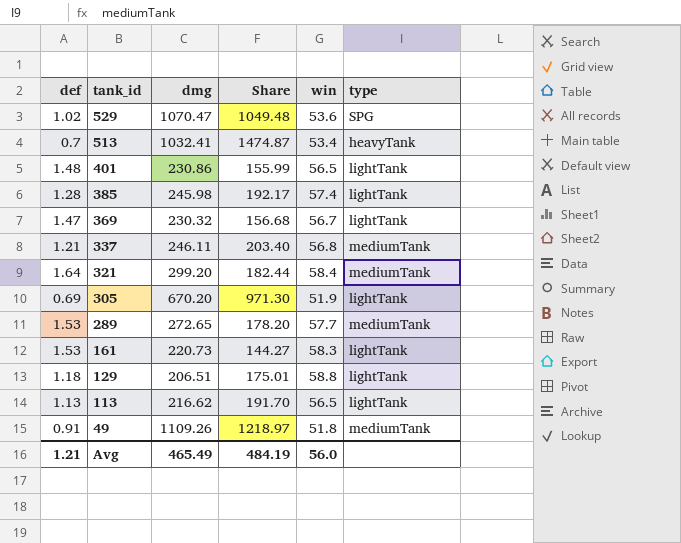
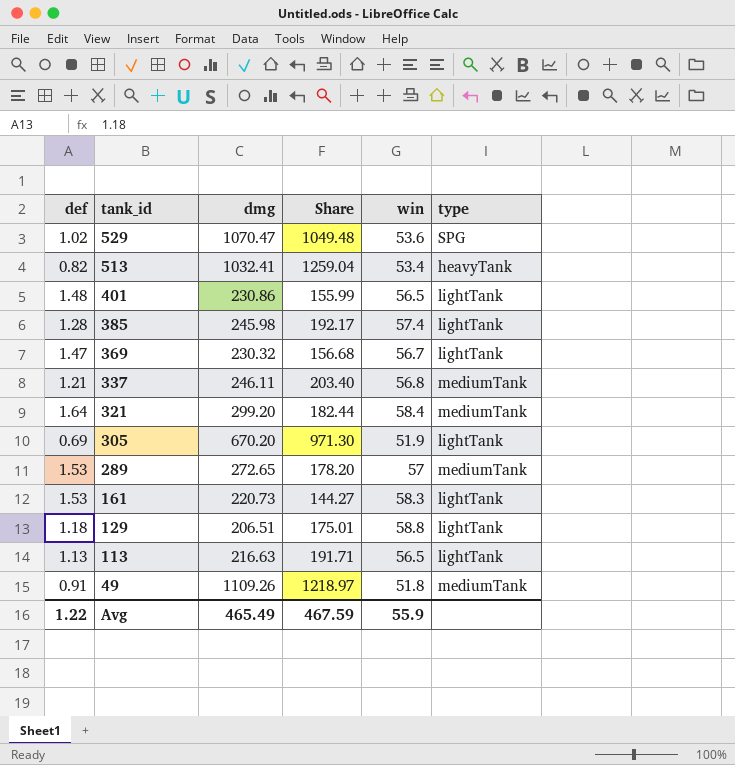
513 | def: 0.7 -> 0.82
513 | Share: 1474.87 -> 1259.04
289 | win: 57.7 -> 57
113 | dmg: 216.62 -> 216.63
113 | Share: 191.70 -> 191.71
Avg | def: 1.21 -> 1.22
Avg | Share: 484.19 -> 467.59
Avg | win: 56.0 -> 55.9

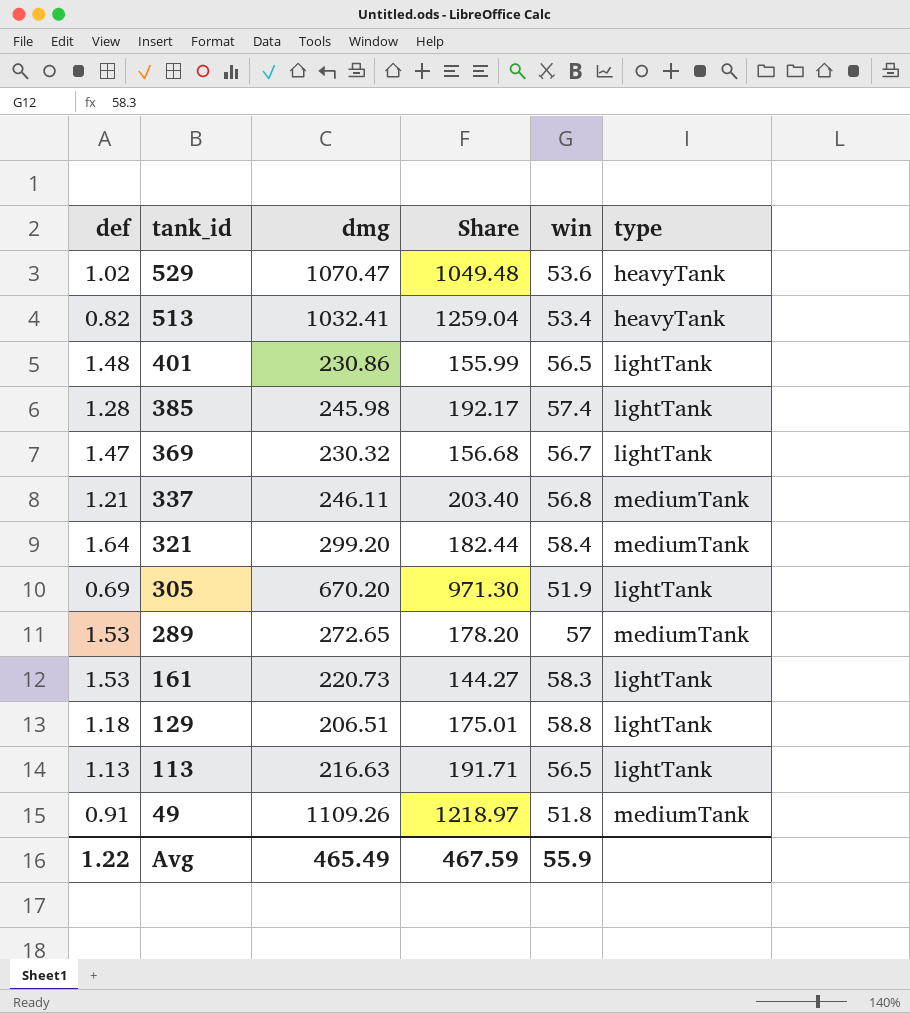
529 | type: SPG -> heavyTank

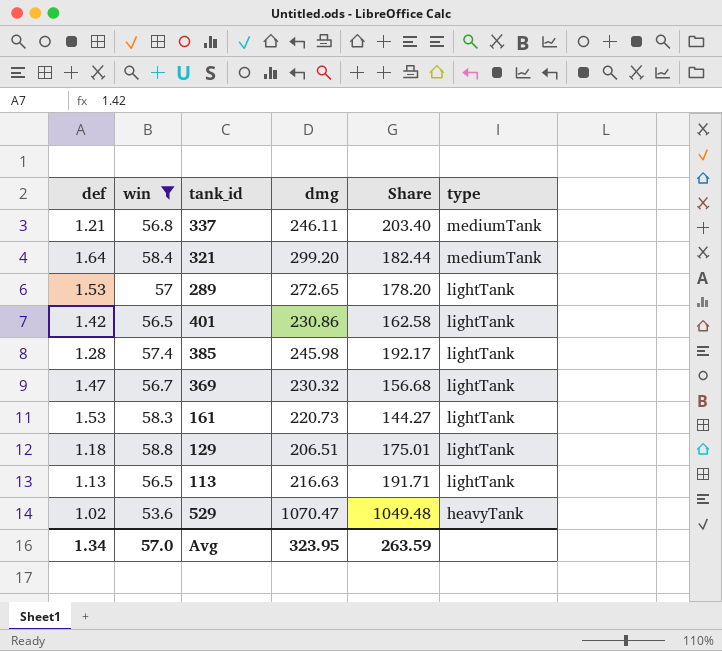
filter: none -> win >= 53.6
row order: tank_id descending -> type descending
column win | position: 5 -> 2
289 | type: mediumTank -> lightTank
401 | def: 1.48 -> 1.42
401 | Share: 155.99 -> 162.58
Avg | def: 1.22 -> 1.34
Avg | win: 55.9 -> 57.0
Avg | dmg: 465.49 -> 323.95
Avg | Share: 467.59 -> 263.59

